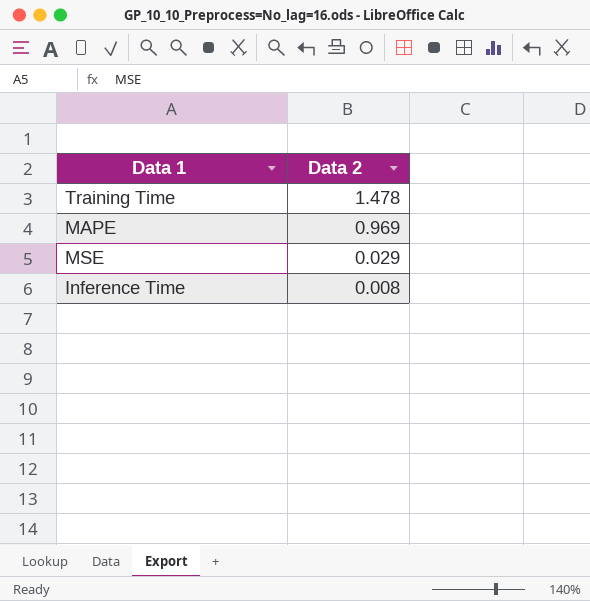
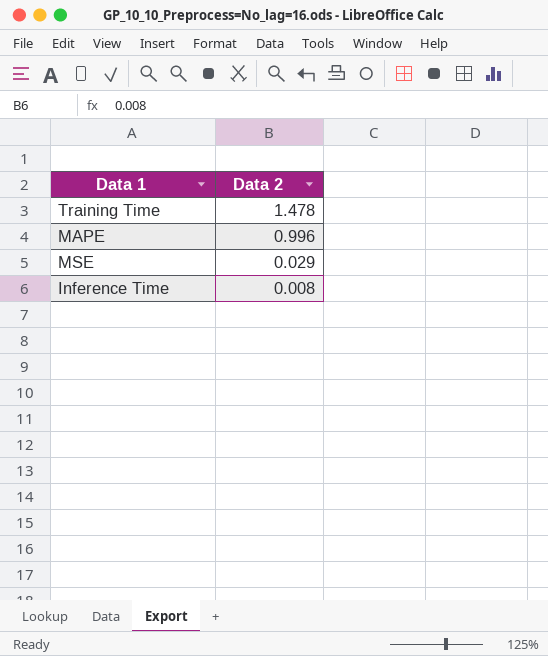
MAPE | Data 2: 0.969 -> 0.996

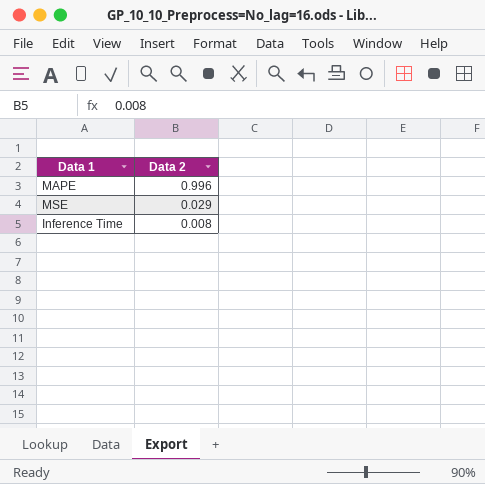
row Training Time: 1.478 -> none

